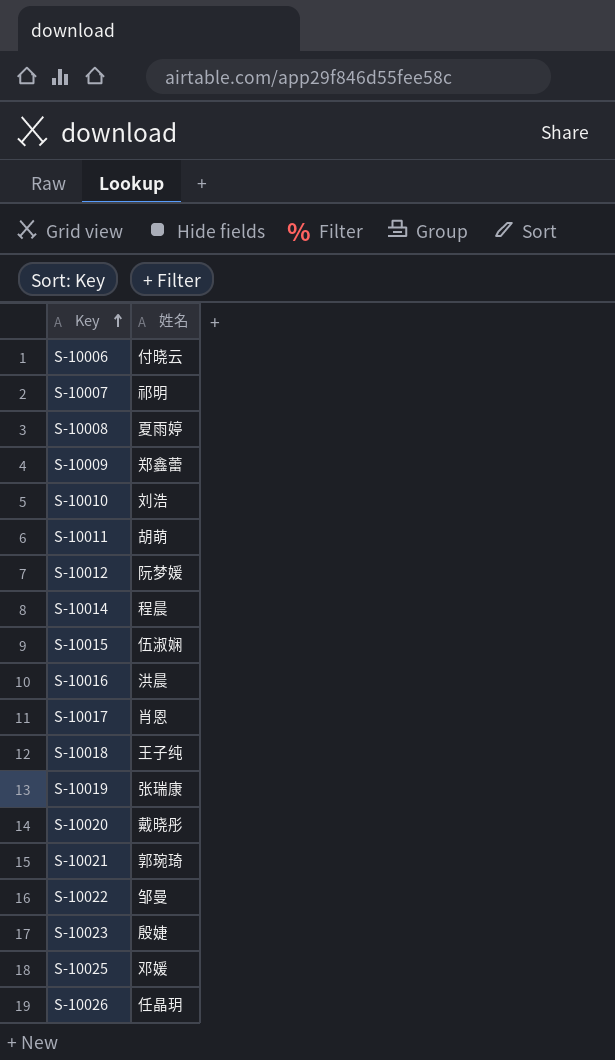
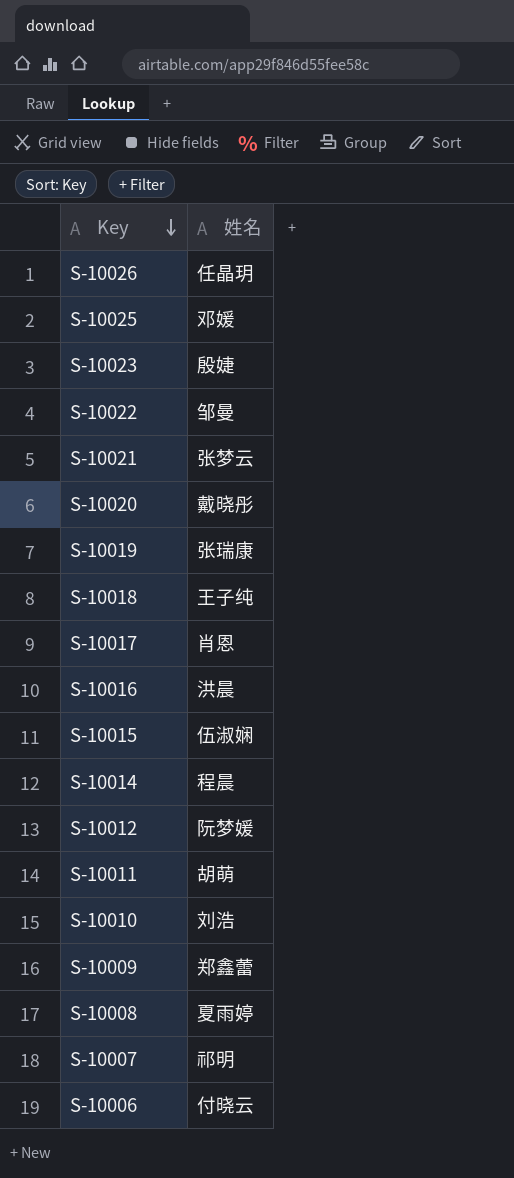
row order: Key ascending -> Key descending
S-10021 | 姓名: 郭琬琦 -> 张梦云

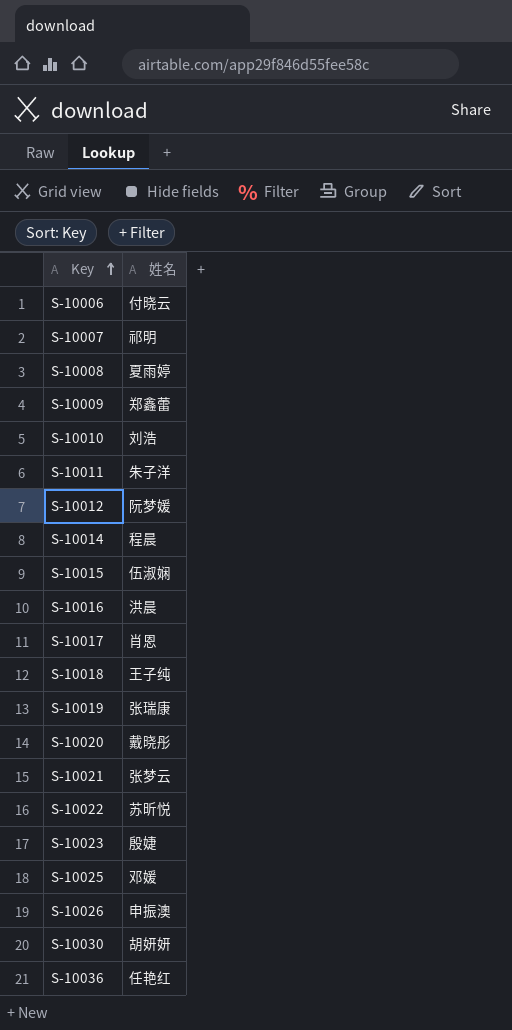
row order: Key descending -> Key ascending
S-10011 | 姓名: 胡萌 -> 朱子洋
S-10022 | 姓名: 邹曼 -> 苏昕悦
S-10026 | 姓名: 任晶玥 -> 申振澳
row S-10030: none -> 胡妍妍
row S-10036: none -> 任艳红

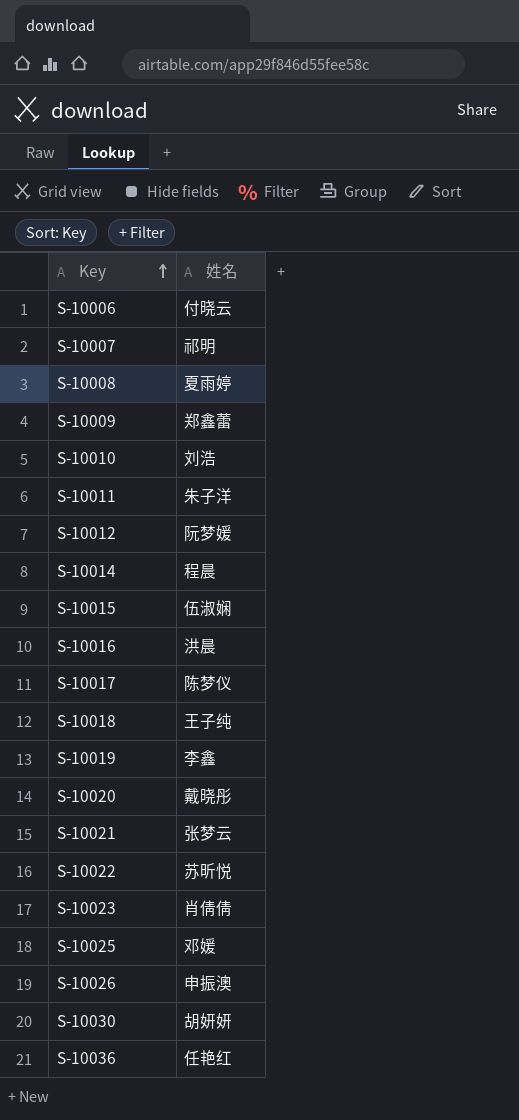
S-10017 | 姓名: 肖恩 -> 陈梦仪
S-10019 | 姓名: 张瑞康 -> 李鑫
S-10023 | 姓名: 殷婕 -> 肖倩倩

